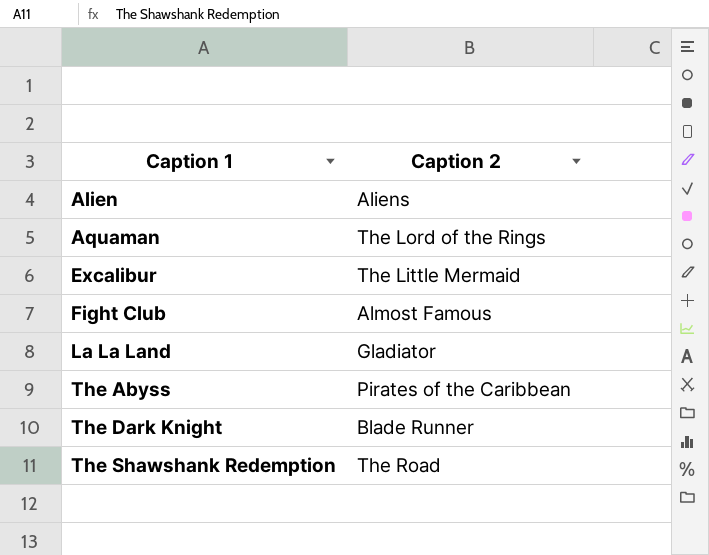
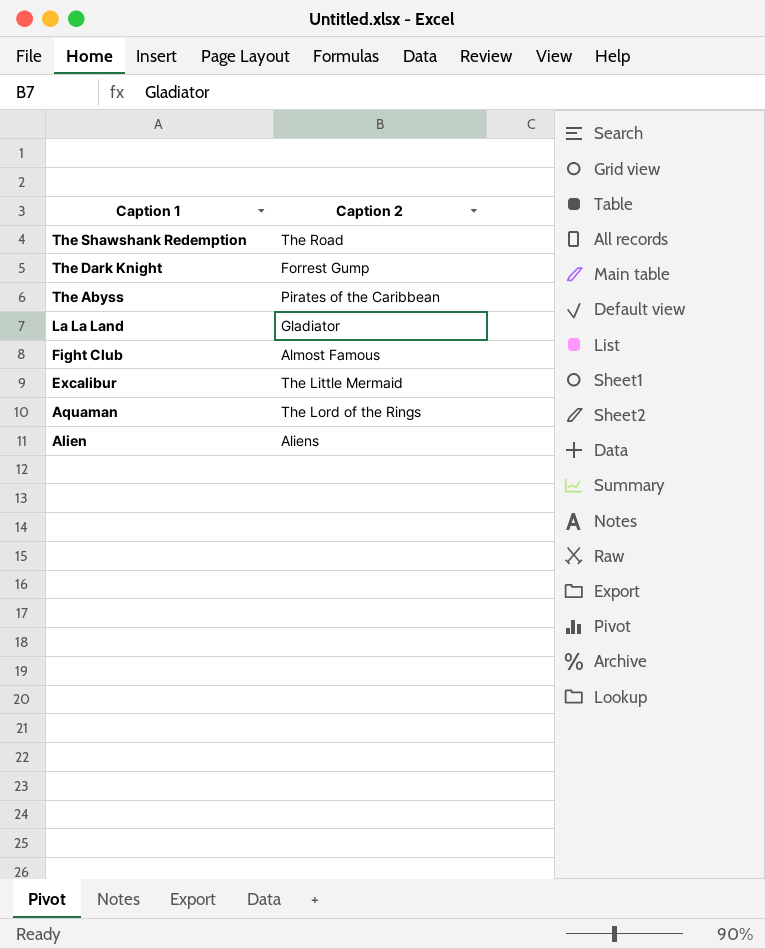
row order: Caption 1 ascending -> Caption 1 descending
The Dark Knight | Caption 2: Blade Runner -> Forrest Gump

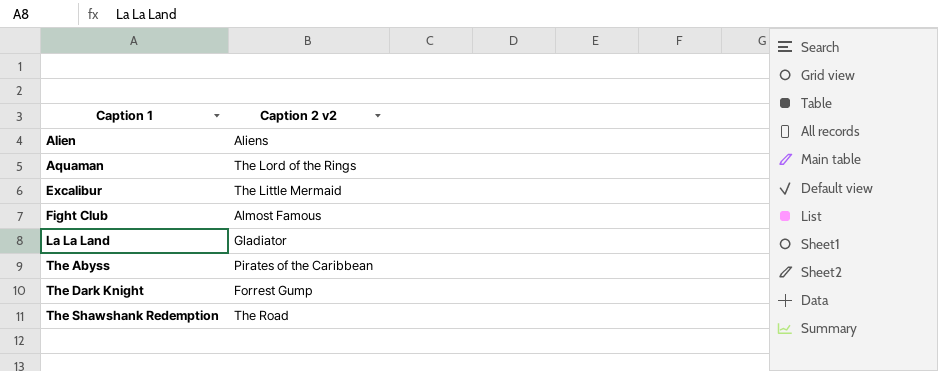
row order: Caption 1 descending -> Caption 1 ascending
column name: Caption 2 -> Caption 2 v2

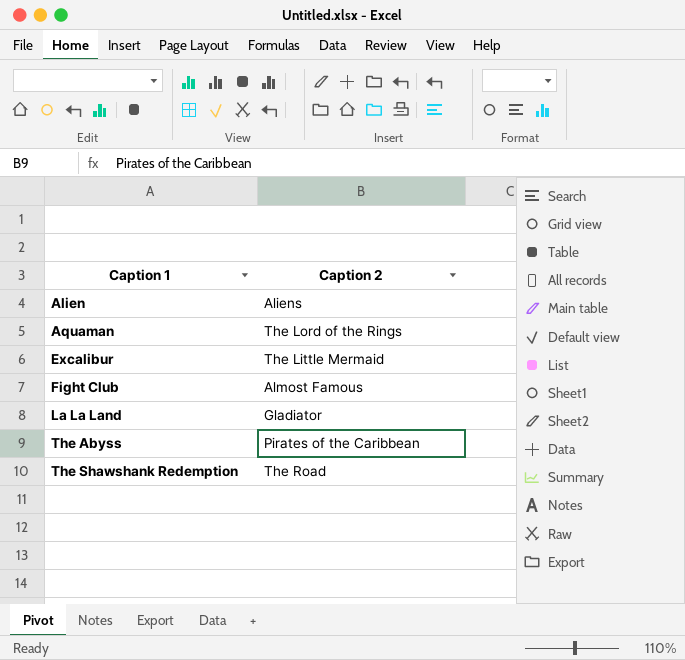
column name: Caption 2 v2 -> Caption 2
row The Dark Knight: Forrest Gump -> none

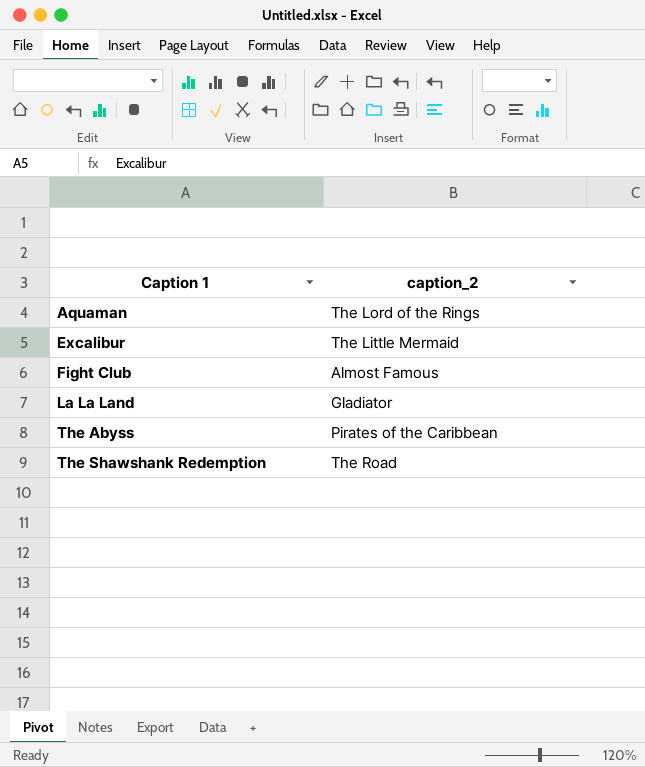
column name: Caption 2 -> caption_2
row Alien: Aliens -> none

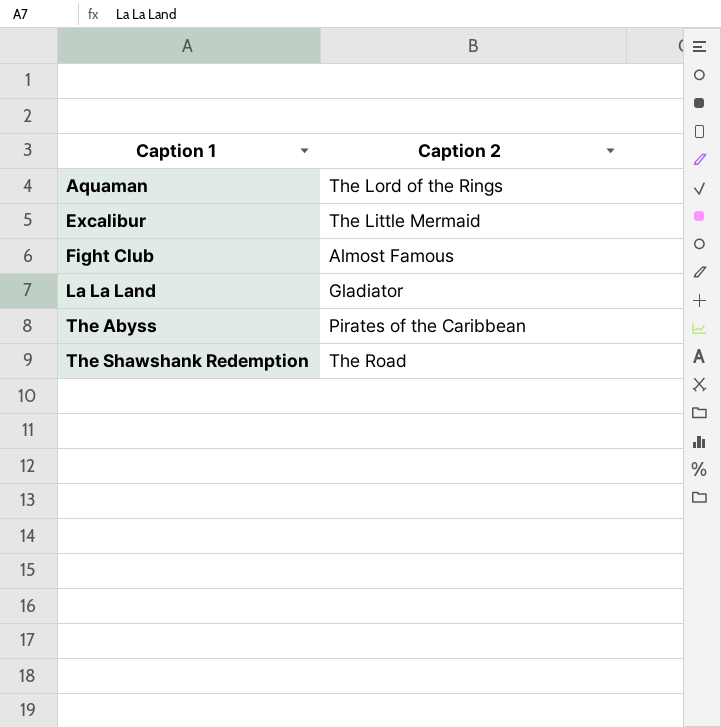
column name: caption_2 -> Caption 2

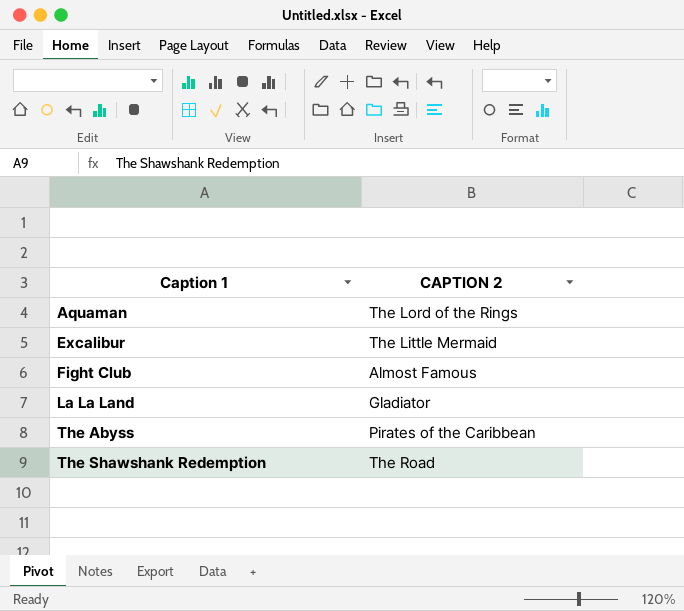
column name: Caption 2 -> CAPTION 2

